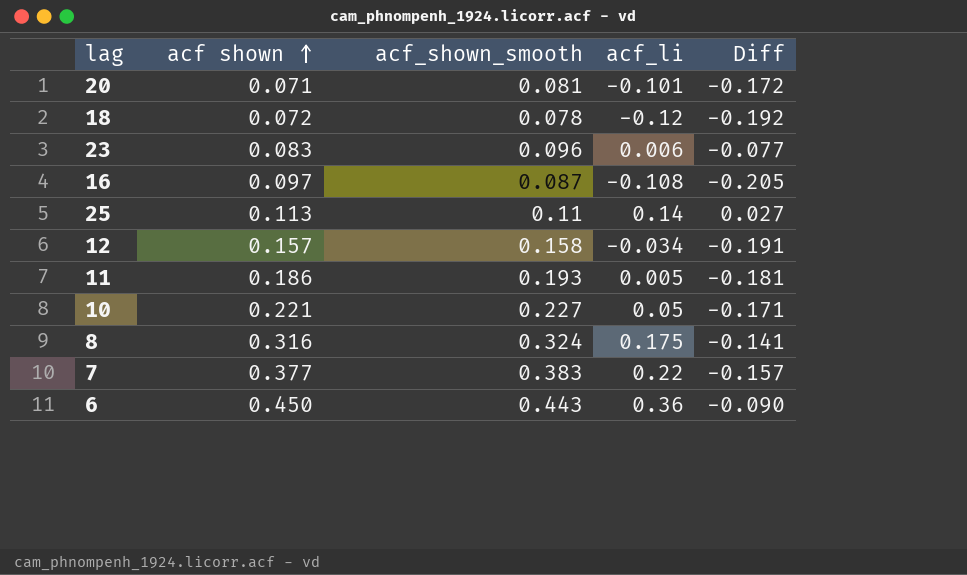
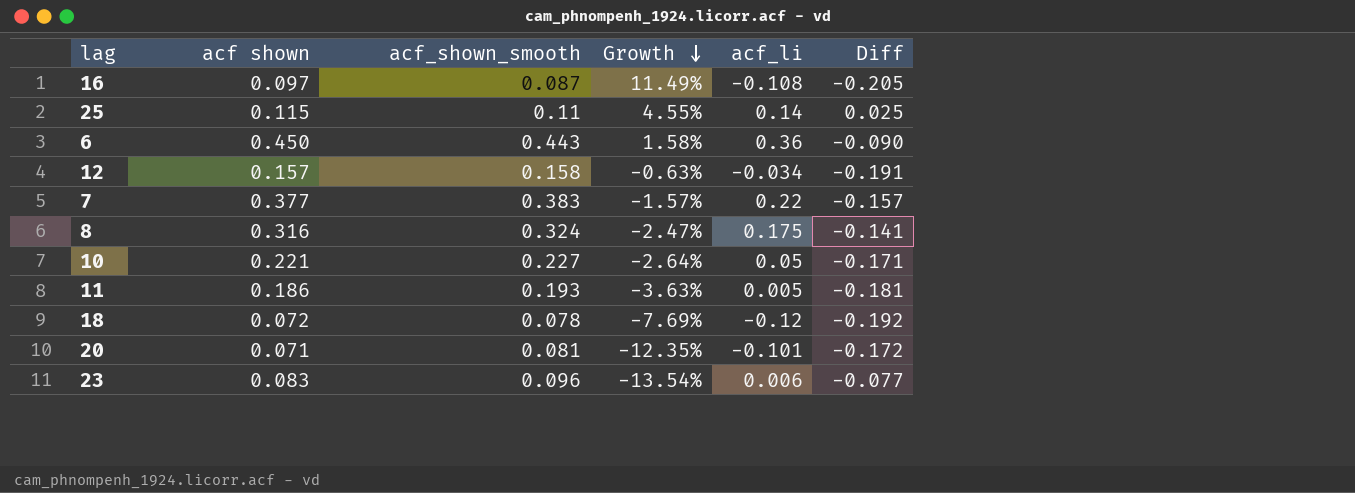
row order: acf shown ascending -> Growth descending
column Growth | formula: none -> ([acf shown] - [acf_shown_smooth]) / [acf_shown_smooth]
25 | acf shown: 0.113 -> 0.115
25 | Diff: 0.027 -> 0.025

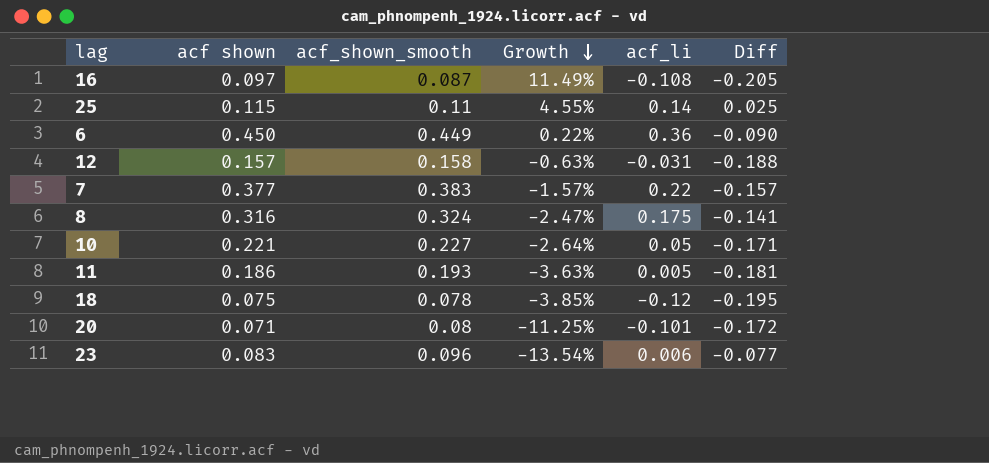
6 | acf_shown_smooth: 0.443 -> 0.449
6 | Growth: 1.58% -> 0.22%
12 | acf_li: -0.034 -> -0.031
12 | Diff: -0.191 -> -0.188
18 | acf shown: 0.072 -> 0.075
18 | Growth: -7.69% -> -3.85%
18 | Diff: -0.192 -> -0.195
20 | acf_shown_smooth: 0.081 -> 0.08
20 | Growth: -12.35% -> -11.25%

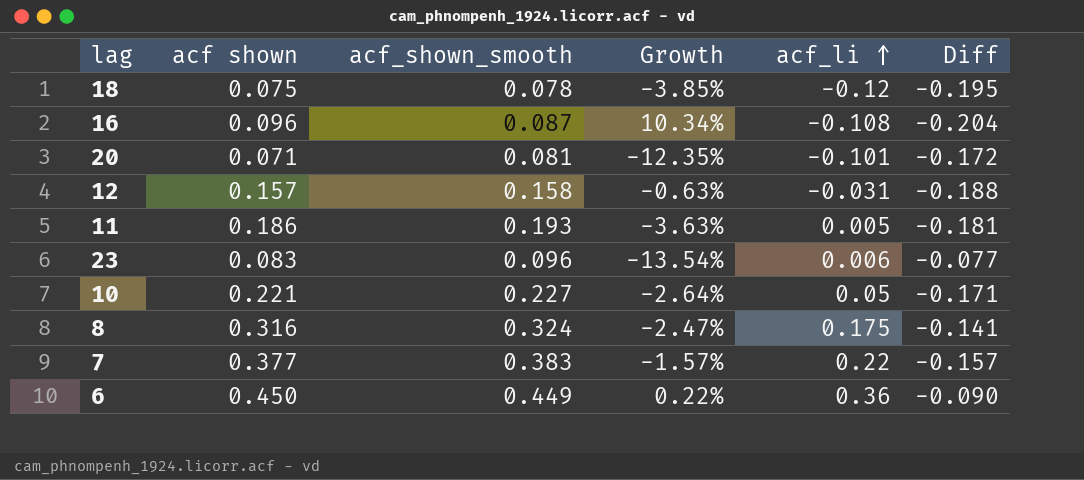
row order: Growth descending -> acf_li ascending
row 25: 0.115 | 0.11 | 4.55% | 0.14 | 0.025 -> none
16 | acf shown: 0.097 -> 0.096
16 | Growth: 11.49% -> 10.34%
16 | Diff: -0.205 -> -0.204
20 | acf_shown_smooth: 0.08 -> 0.081
20 | Growth: -11.25% -> -12.35%

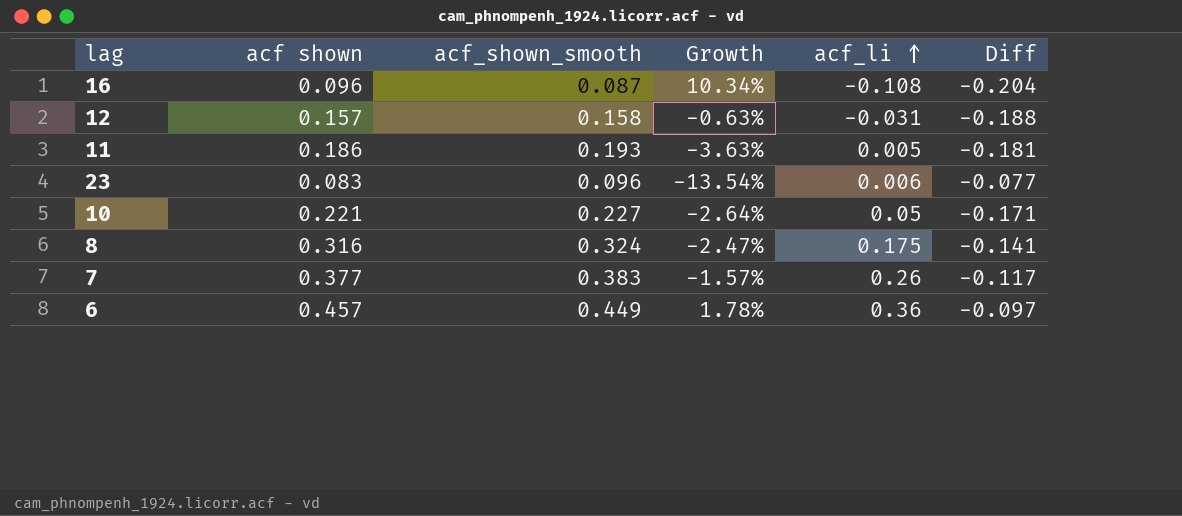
row 18: 0.075 | 0.078 | -3.85% | -0.12 | -0.195 -> none
row 20: 0.071 | 0.081 | -12.35% | -0.101 | -0.172 -> none
7 | acf_li: 0.22 -> 0.26
7 | Diff: -0.157 -> -0.117
6 | acf shown: 0.450 -> 0.457
6 | Growth: 0.22% -> 1.78%
6 | Diff: -0.090 -> -0.097

